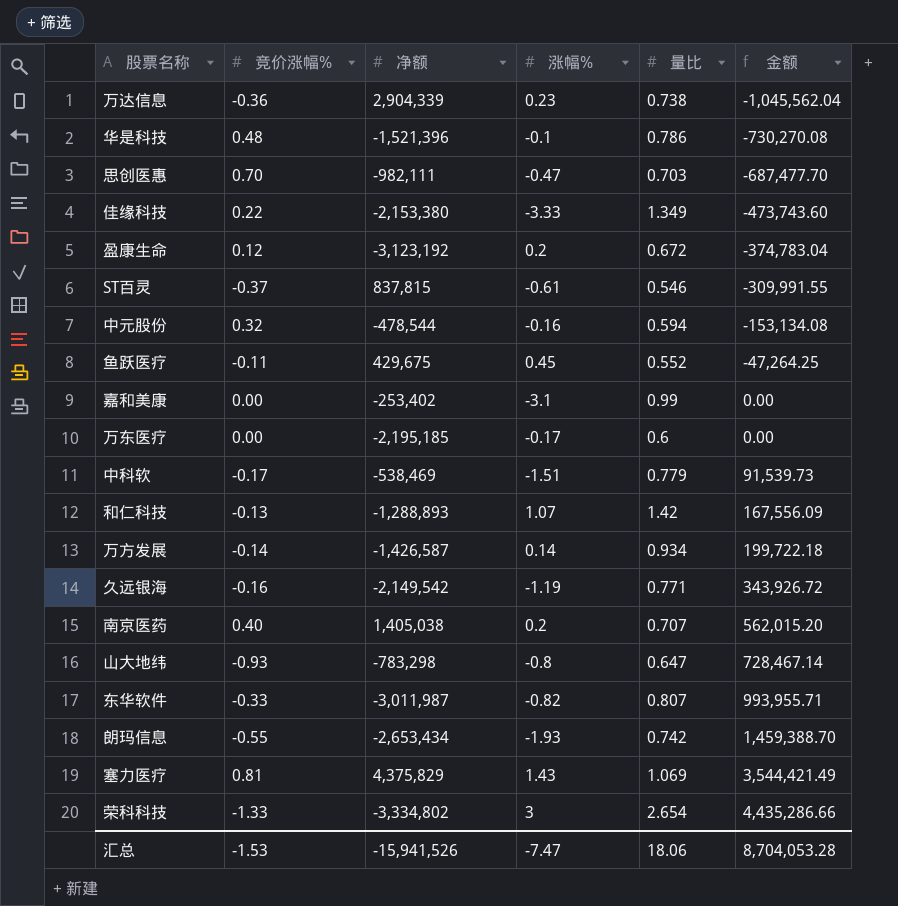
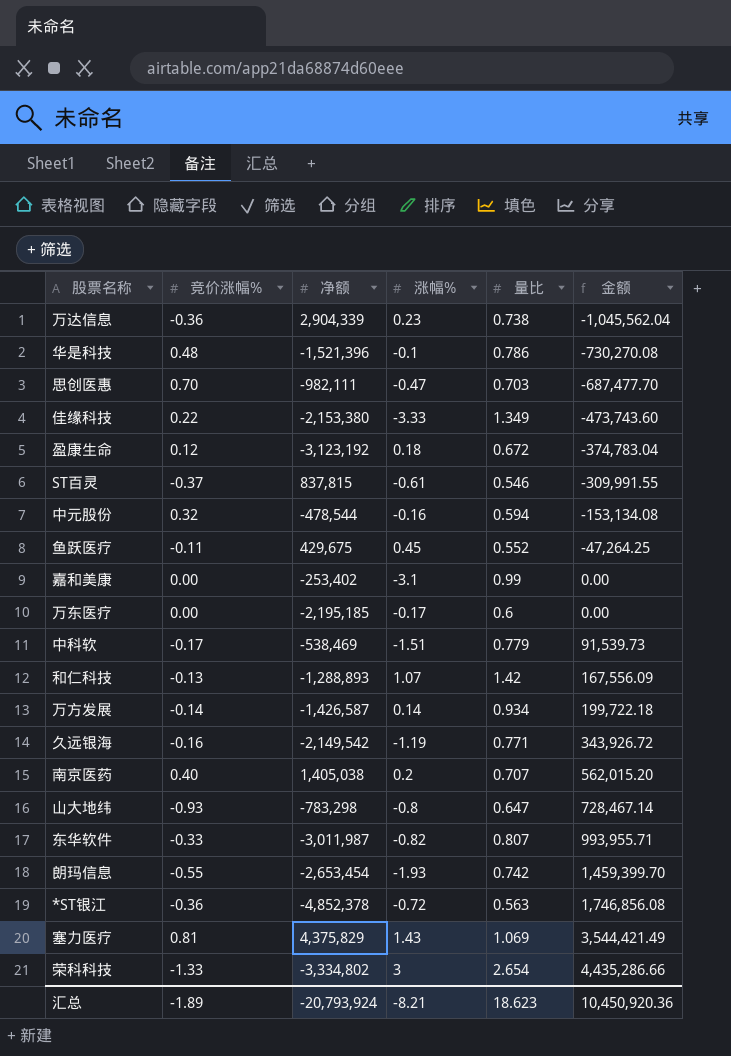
盈康生命 | 涨幅%: 0.2 -> 0.18
朗玛信息 | 净额: -2,653,434 -> -2,653,454
朗玛信息 | 金额: 1,459,388.70 -> 1,459,399.70
row *ST银江: none -> -0.36 | -4,852,378 | -0.72 | 0.563 | 1,746,856.08
汇总 | 竞价涨幅%: -1.53 -> -1.89
汇总 | 净额: -15,941,526 -> -20,793,924
汇总 | 涨幅%: -7.47 -> -8.21
汇总 | 量比: 18.06 -> 18.623
汇总 | 金额: 8,704,053.28 -> 10,450,920.36

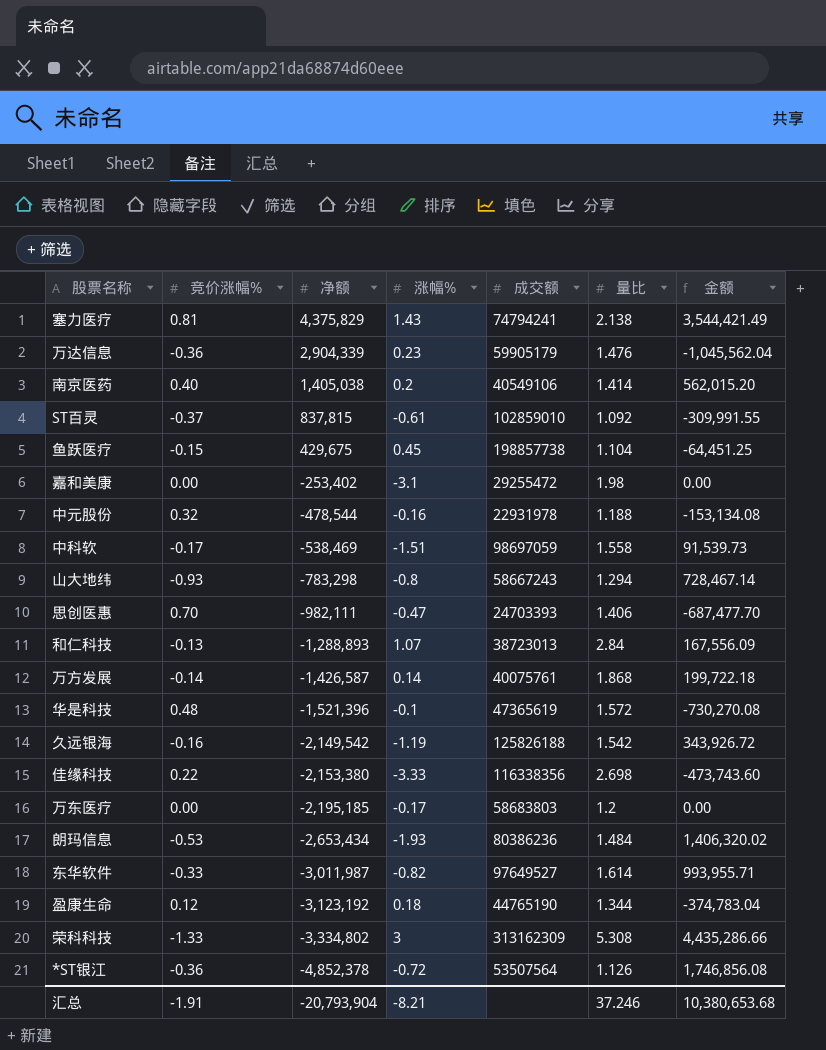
row order: 金额 ascending -> 净额 descending
column 成交额 | position: none -> 5
塞力医疗 | 量比: 1.069 -> 2.138
万达信息 | 量比: 0.738 -> 1.476
南京医药 | 量比: 0.707 -> 1.414
ST百灵 | 量比: 0.546 -> 1.092
鱼跃医疗 | 竞价涨幅%: -0.11 -> -0.15
鱼跃医疗 | 量比: 0.552 -> 1.104
鱼跃医疗 | 金额: -47,264.25 -> -64,451.25
嘉和美康 | 量比: 0.99 -> 1.98
中元股份 | 量比: 0.594 -> 1.188
中科软 | 量比: 0.779 -> 1.558
山大地纬 | 量比: 0.647 -> 1.294
思创医惠 | 量比: 0.703 -> 1.406
和仁科技 | 量比: 1.42 -> 2.84
万方发展 | 量比: 0.934 -> 1.868
华是科技 | 量比: 0.786 -> 1.572
久远银海 | 量比: 0.771 -> 1.542
佳缘科技 | 量比: 1.349 -> 2.698
万东医疗 | 量比: 0.6 -> 1.2
朗玛信息 | 竞价涨幅%: -0.55 -> -0.53
朗玛信息 | 净额: -2,653,454 -> -2,653,434
朗玛信息 | 量比: 0.742 -> 1.484
朗玛信息 | 金额: 1,459,399.70 -> 1,406,320.02
东华软件 | 量比: 0.807 -> 1.614
盈康生命 | 量比: 0.672 -> 1.344
荣科科技 | 量比: 2.654 -> 5.308
*ST银江 | 量比: 0.563 -> 1.126
汇总 | 竞价涨幅%: -1.89 -> -1.91
汇总 | 净额: -20,793,924 -> -20,793,904
汇总 | 量比: 18.623 -> 37.246
汇总 | 金额: 10,450,920.36 -> 10,380,653.68

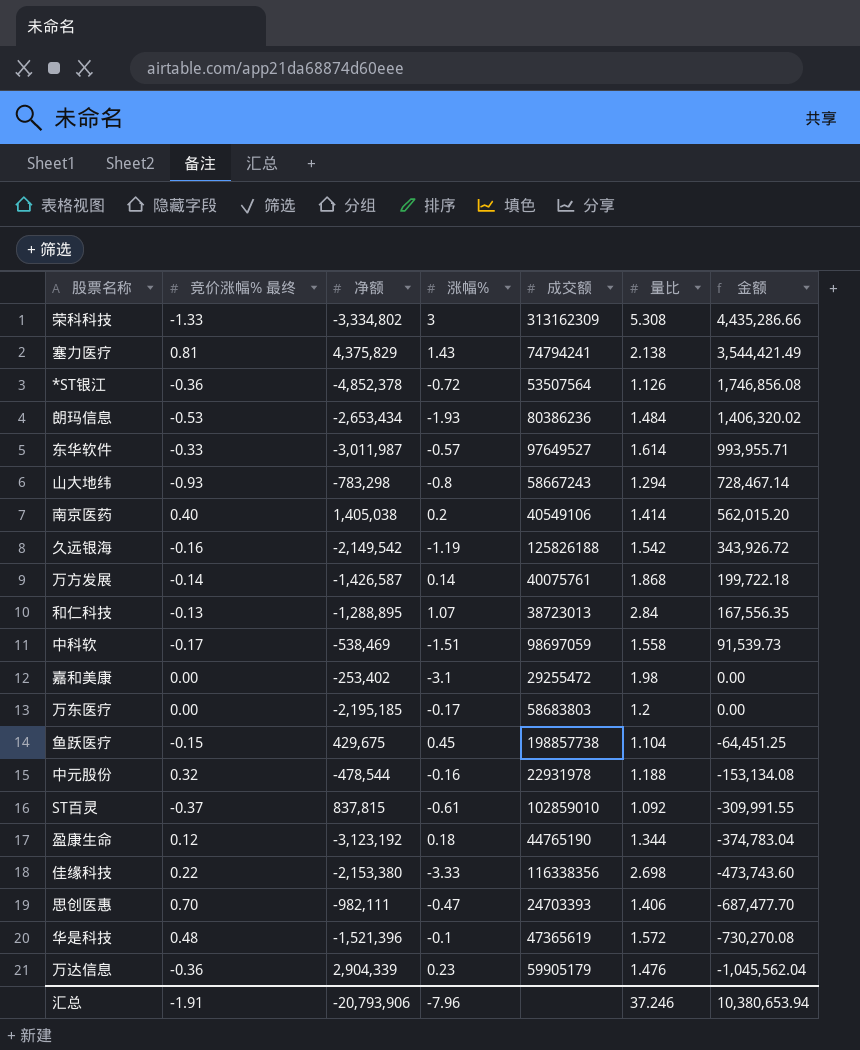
row order: 净额 descending -> 金额 descending
column name: 竞价涨幅% -> 竞价涨幅% 最终
东华软件 | 涨幅%: -0.82 -> -0.57
和仁科技 | 净额: -1,288,893 -> -1,288,895
和仁科技 | 金额: 167,556.09 -> 167,556.35
汇总 | 净额: -20,793,904 -> -20,793,906
汇总 | 涨幅%: -8.21 -> -7.96
汇总 | 金额: 10,380,653.68 -> 10,380,653.94

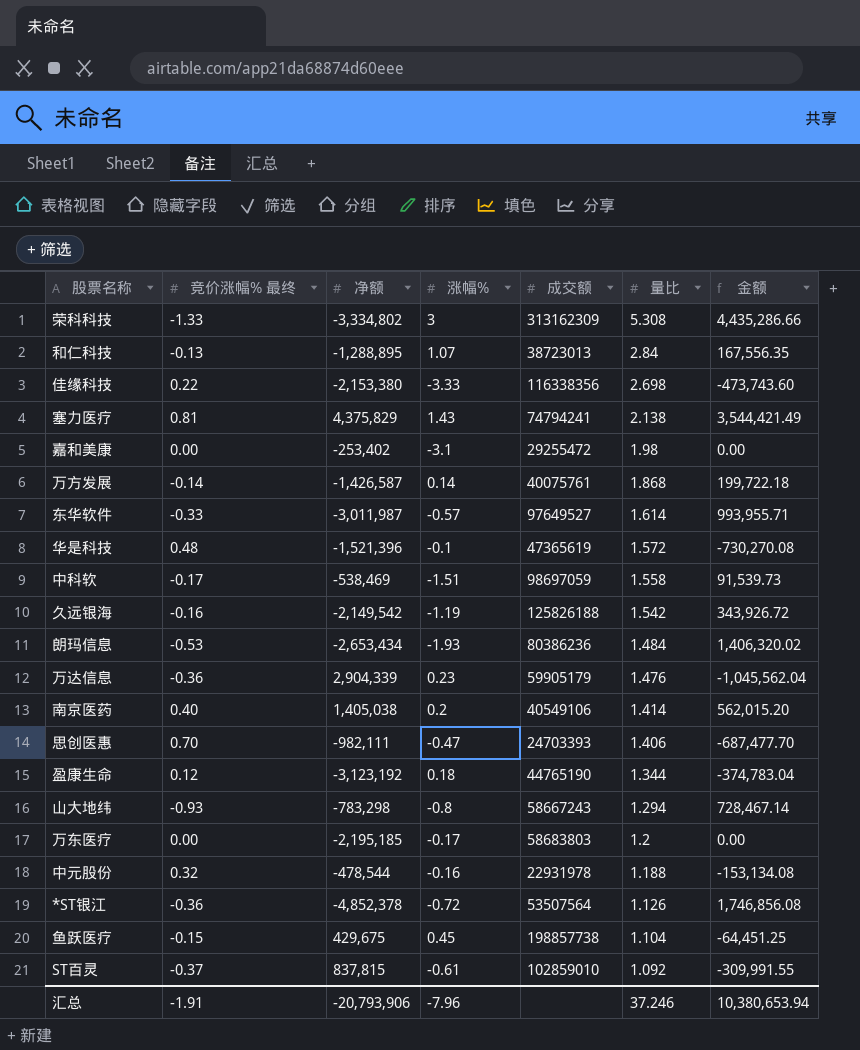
row order: 金额 descending -> 量比 descending

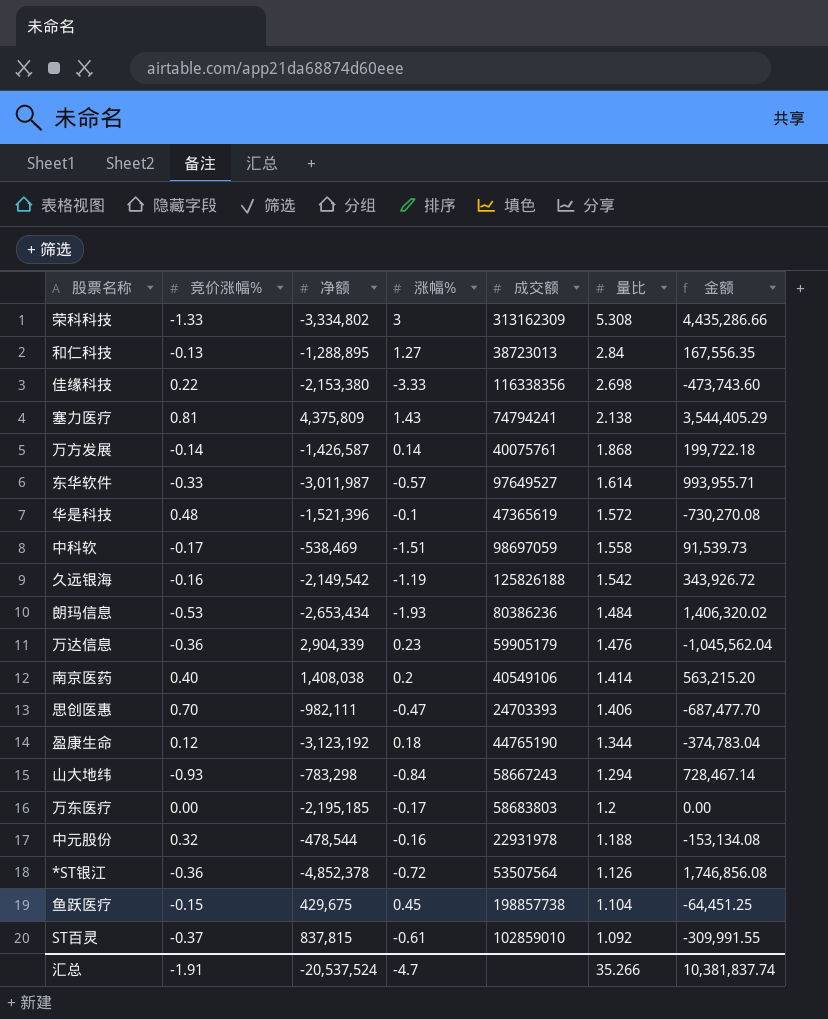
column name: 竞价涨幅% 最终 -> 竞价涨幅%
row 嘉和美康: 0.00 | -253,402 | -3.1 | 29255472 | 1.98 | 0.00 -> none
和仁科技 | 涨幅%: 1.07 -> 1.27
塞力医疗 | 净额: 4,375,829 -> 4,375,809
塞力医疗 | 金额: 3,544,421.49 -> 3,544,405.29
南京医药 | 净额: 1,405,038 -> 1,408,038
南京医药 | 金额: 562,015.20 -> 563,215.20
山大地纬 | 涨幅%: -0.8 -> -0.84
汇总 | 净额: -20,793,906 -> -20,537,524
汇总 | 涨幅%: -7.96 -> -4.7
汇总 | 量比: 37.246 -> 35.266
汇总 | 金额: 10,380,653.94 -> 10,381,837.74

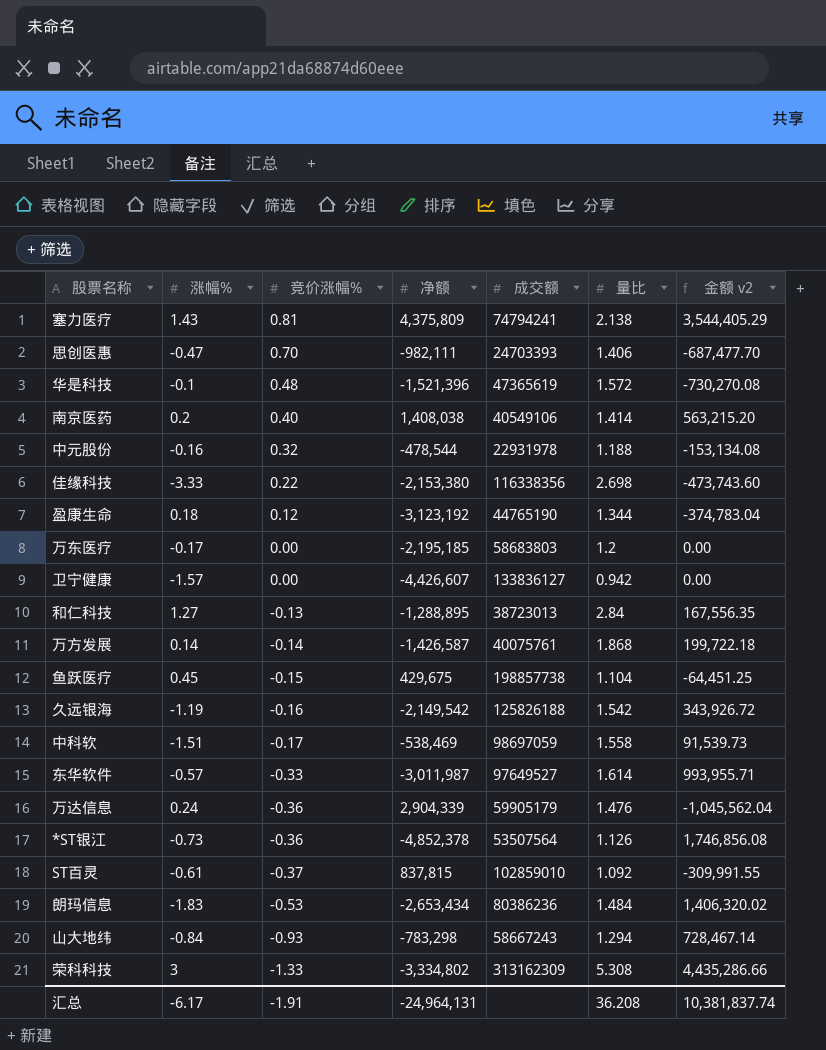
row order: 量比 descending -> 竞价涨幅% descending
column 涨幅% | position: 4 -> 2
column name: 金额 -> 金额 v2
row 卫宁健康: none -> -1.57 | 0.00 | -4,426,607 | 133836127 | 0.942 | 0.00
万达信息 | 涨幅%: 0.23 -> 0.24
*ST银江 | 涨幅%: -0.72 -> -0.73
朗玛信息 | 涨幅%: -1.93 -> -1.83
汇总 | 涨幅%: -4.7 -> -6.17
汇总 | 净额: -20,537,524 -> -24,964,131
汇总 | 量比: 35.266 -> 36.208

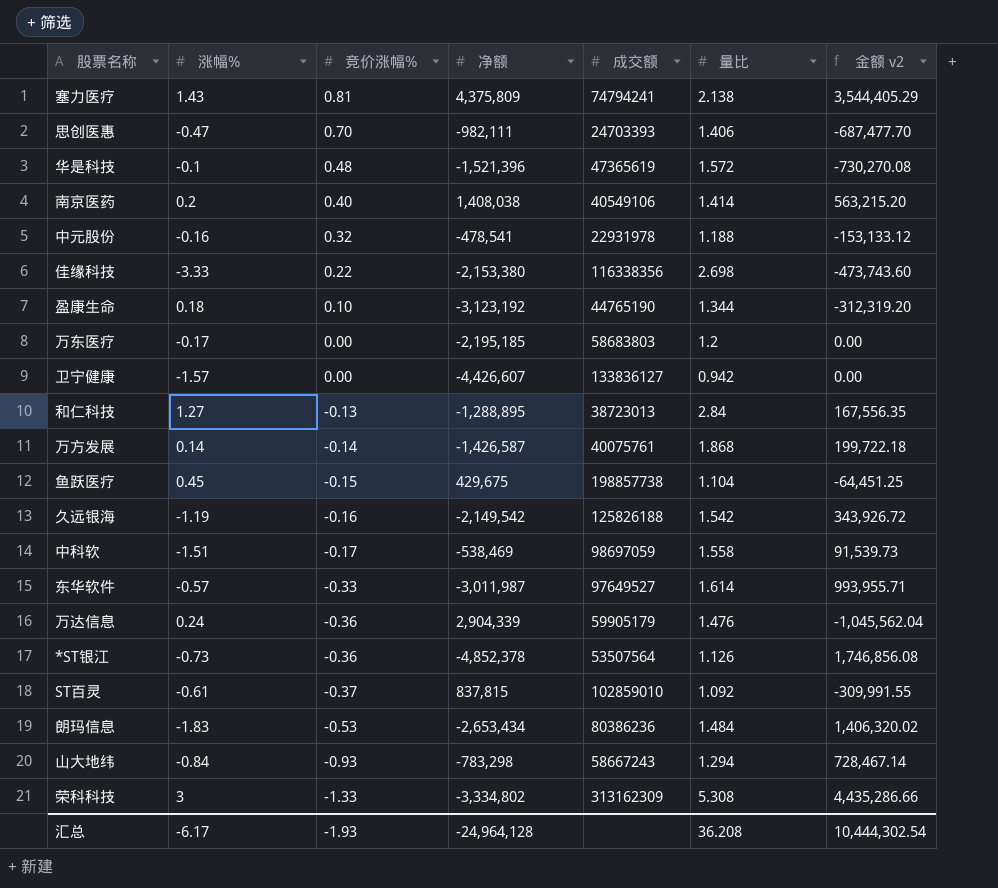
中元股份 | 净额: -478,544 -> -478,541
中元股份 | 金额 v2: -153,134.08 -> -153,133.12
盈康生命 | 竞价涨幅%: 0.12 -> 0.10
盈康生命 | 金额 v2: -374,783.04 -> -312,319.20
汇总 | 竞价涨幅%: -1.91 -> -1.93
汇总 | 净额: -24,964,131 -> -24,964,128
汇总 | 金额 v2: 10,381,837.74 -> 10,444,302.54

